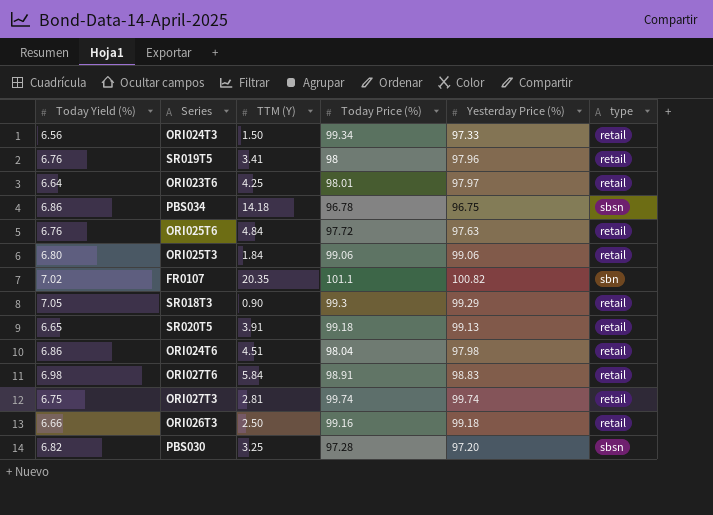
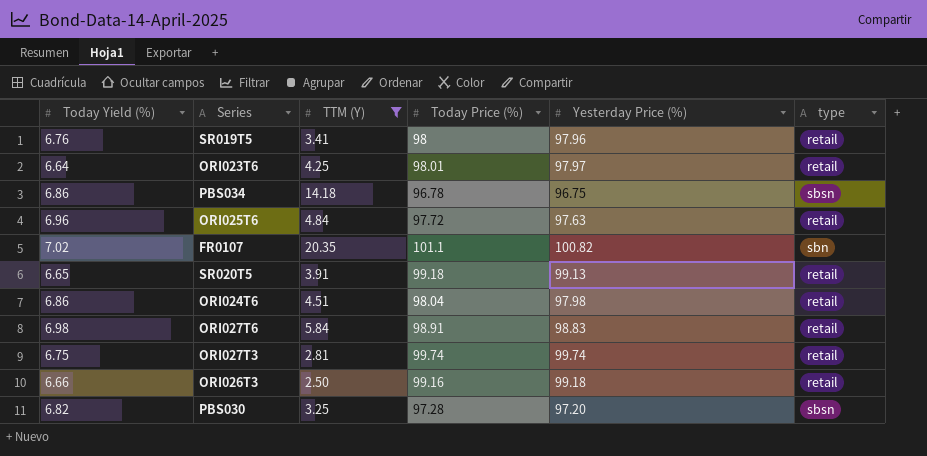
filter: none -> TTM (Y) >= 2.50
ORI025T6 | Today Yield (%): 6.76 -> 6.96

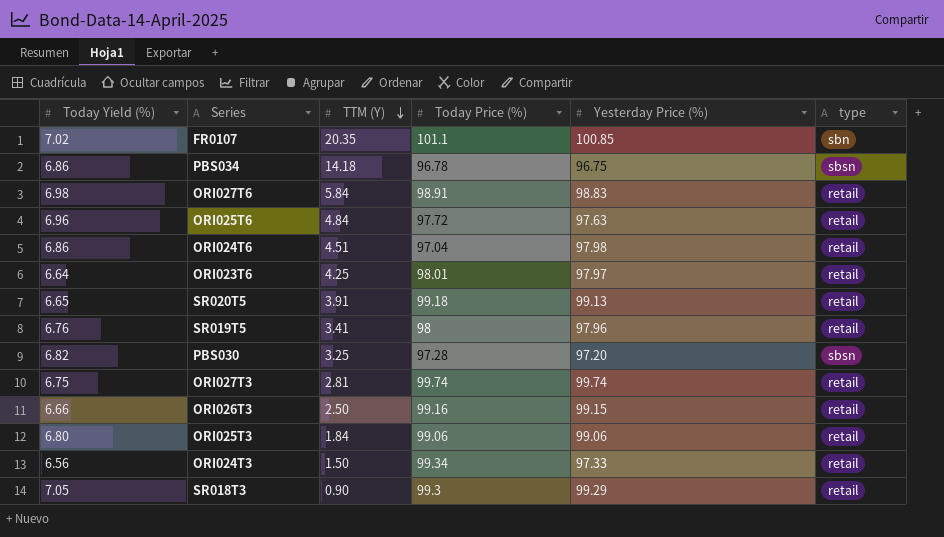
filter: TTM (Y) >= 2.50 -> none
row order: none -> TTM (Y) descending
FR0107 | Yesterday Price (%): 100.82 -> 100.85
ORI024T6 | Today Price (%): 98.04 -> 97.04
ORI026T3 | Yesterday Price (%): 99.18 -> 99.15

